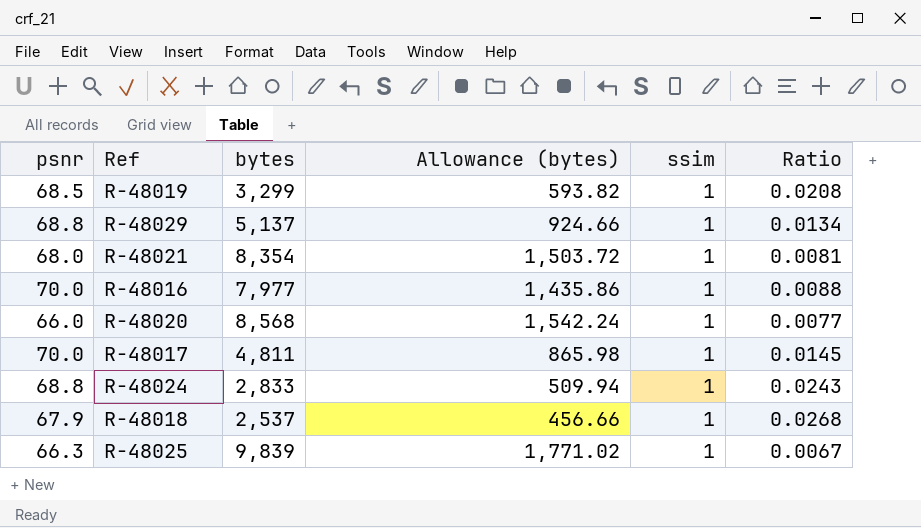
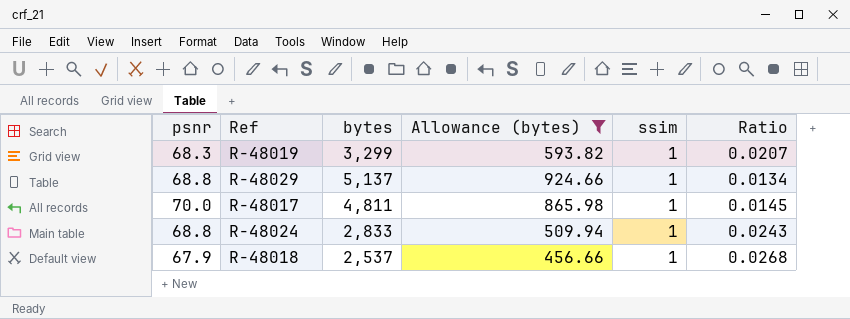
filter: none -> Allowance (bytes) <= 924.66
R-48019 | psnr: 68.5 -> 68.3
R-48019 | Ratio: 0.0208 -> 0.0207

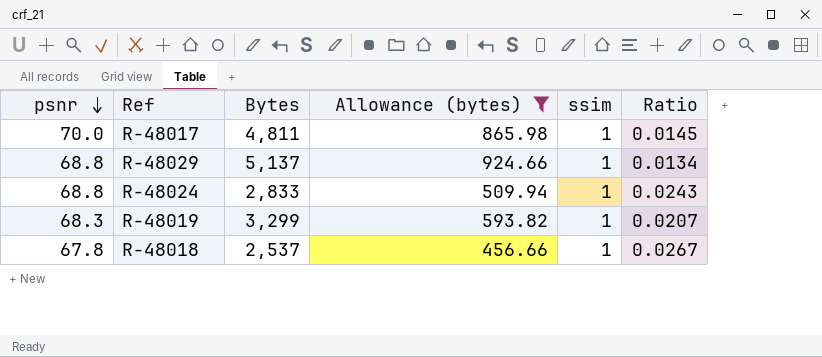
row order: none -> psnr descending
column name: bytes -> Bytes
R-48018 | psnr: 67.9 -> 67.8
R-48018 | Ratio: 0.0268 -> 0.0267

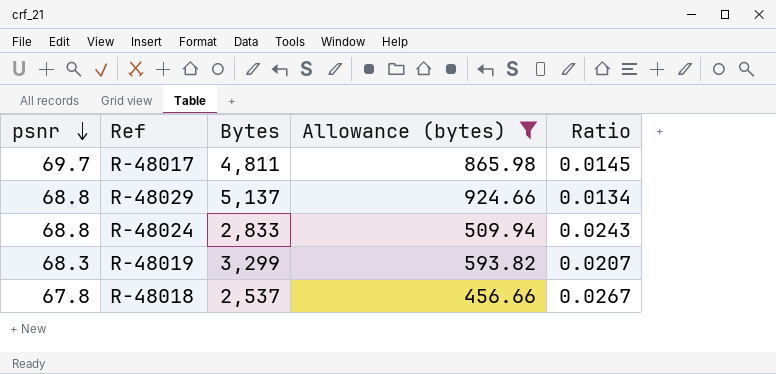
column ssim | position: 5 -> none
R-48017 | psnr: 70.0 -> 69.7

